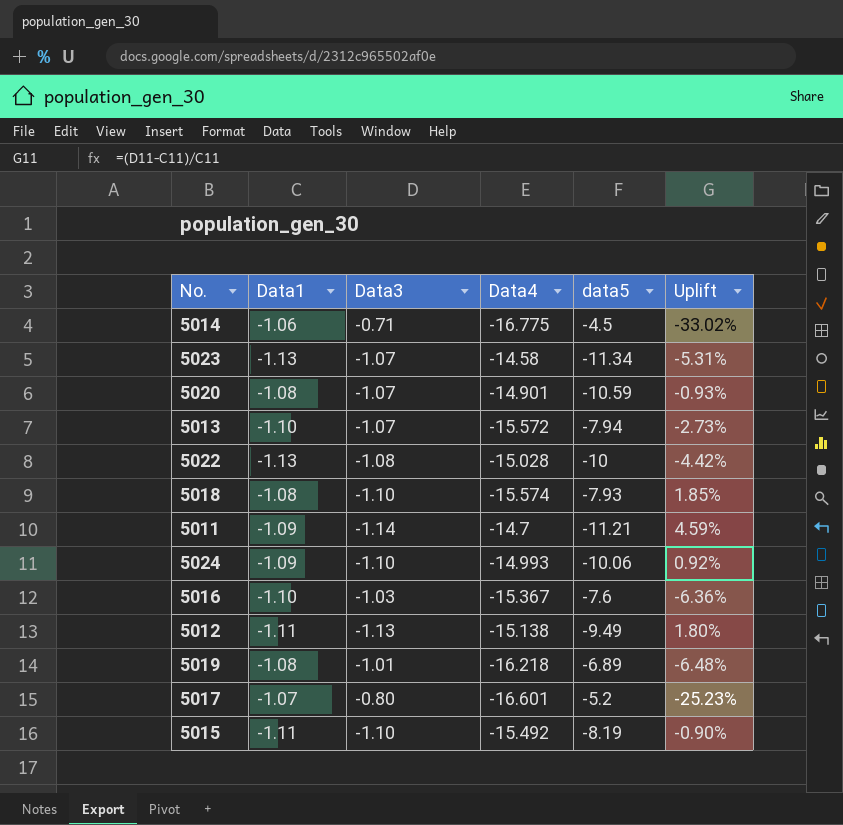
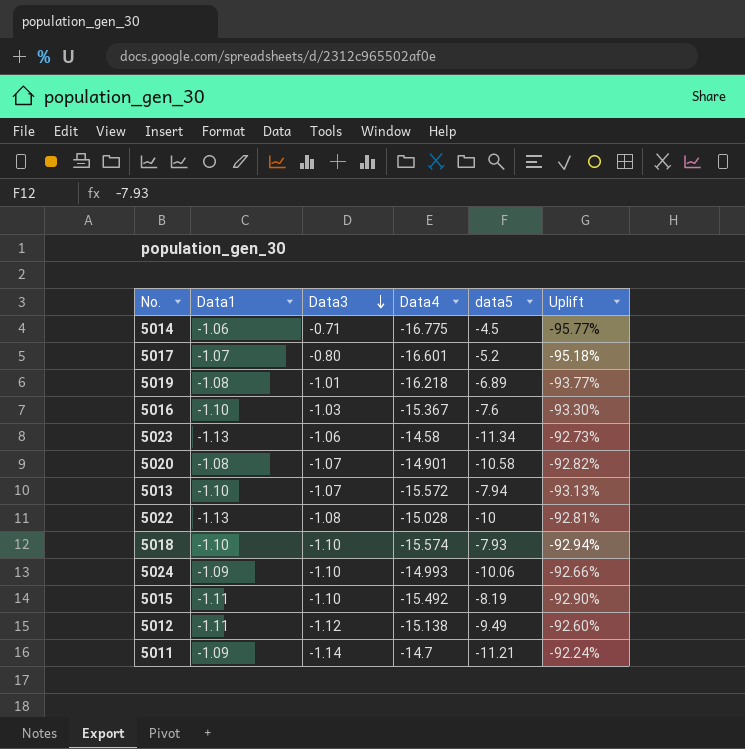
row order: none -> Data3 descending
column Uplift | formula: ([Data3] - [Data1]) / [Data1] -> ([Data3] - [Data4]) / [Data4]
5023 | Data3: -1.07 -> -1.06
5020 | data5: -10.59 -> -10.58
5018 | Data1: -1.08 -> -1.10
5012 | Data3: -1.13 -> -1.12

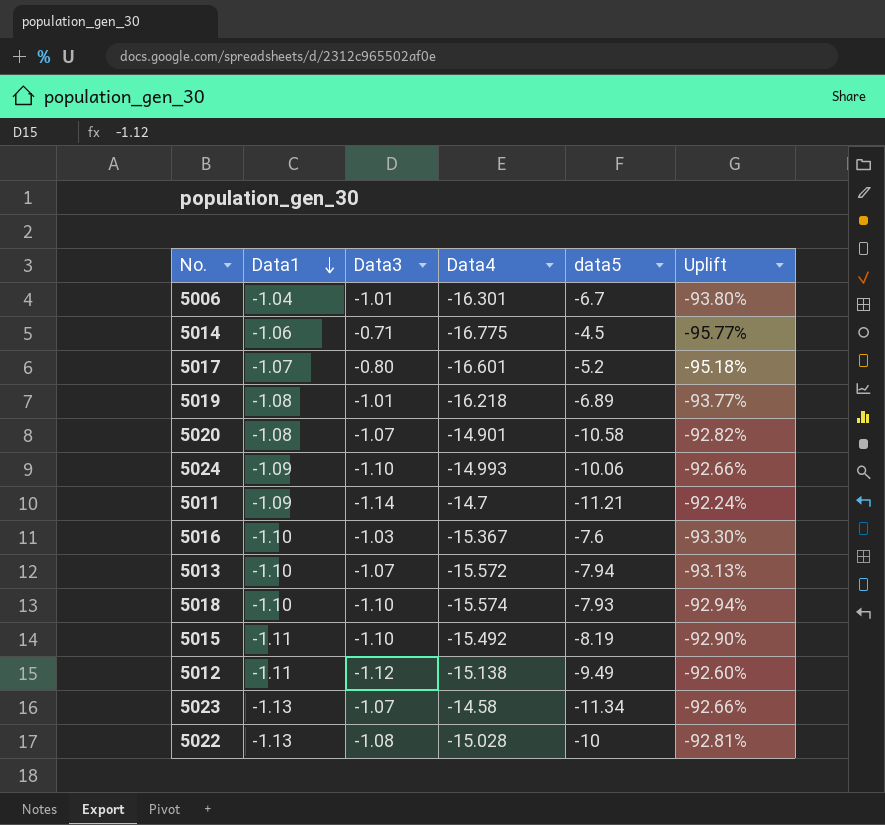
row order: Data3 descending -> Data1 descending
row 5006: none -> -1.04 | -1.01 | -16.301 | -6.7 | -93.80%
5023 | Data3: -1.06 -> -1.07
5023 | Uplift: -92.73% -> -92.66%

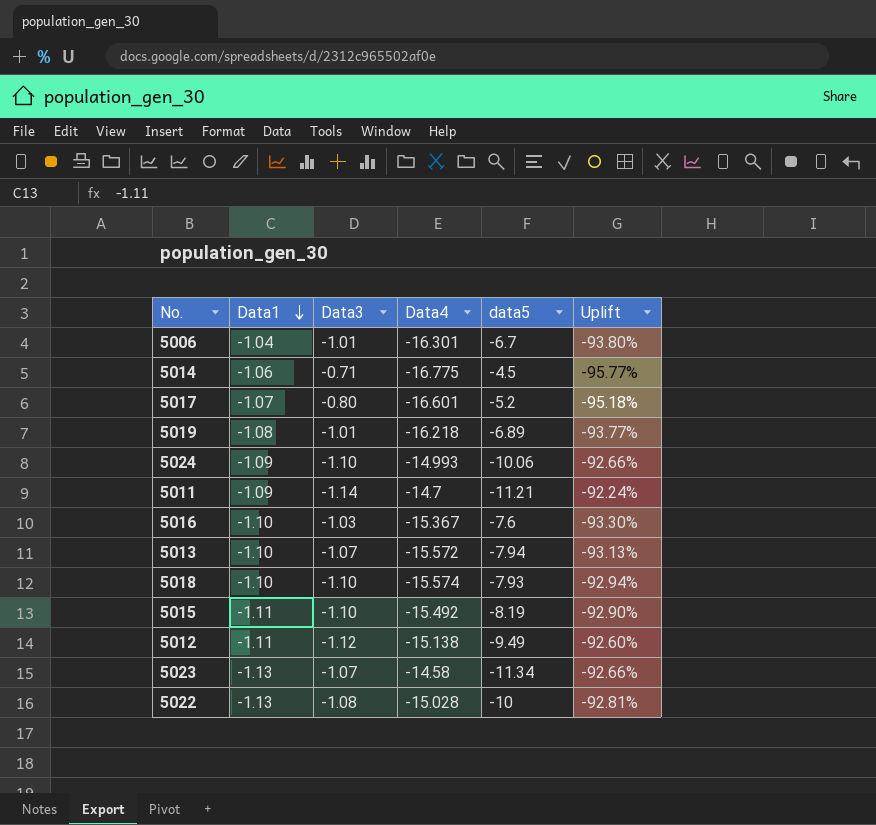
row 5020: -1.08 | -1.07 | -14.901 | -10.58 | -92.82% -> none

